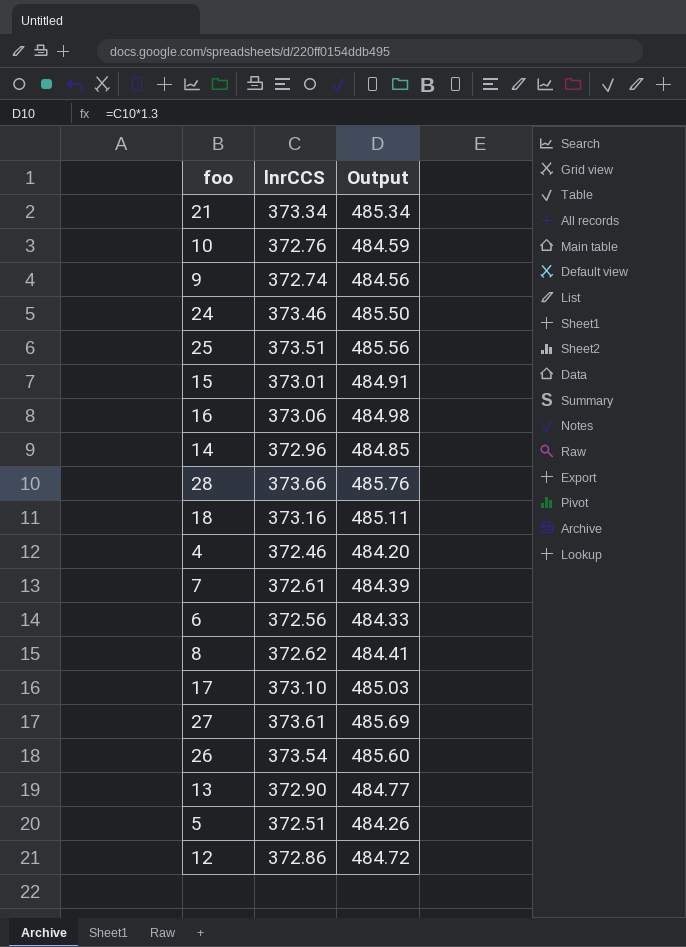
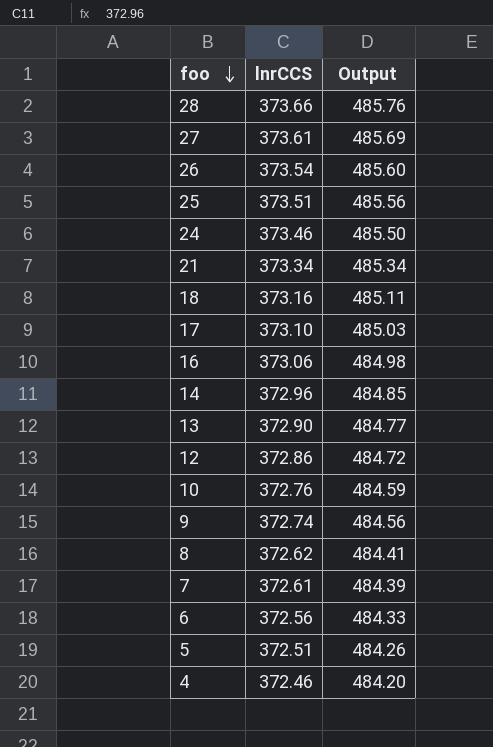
row order: none -> foo descending
row 15: 373.01 | 484.91 -> none

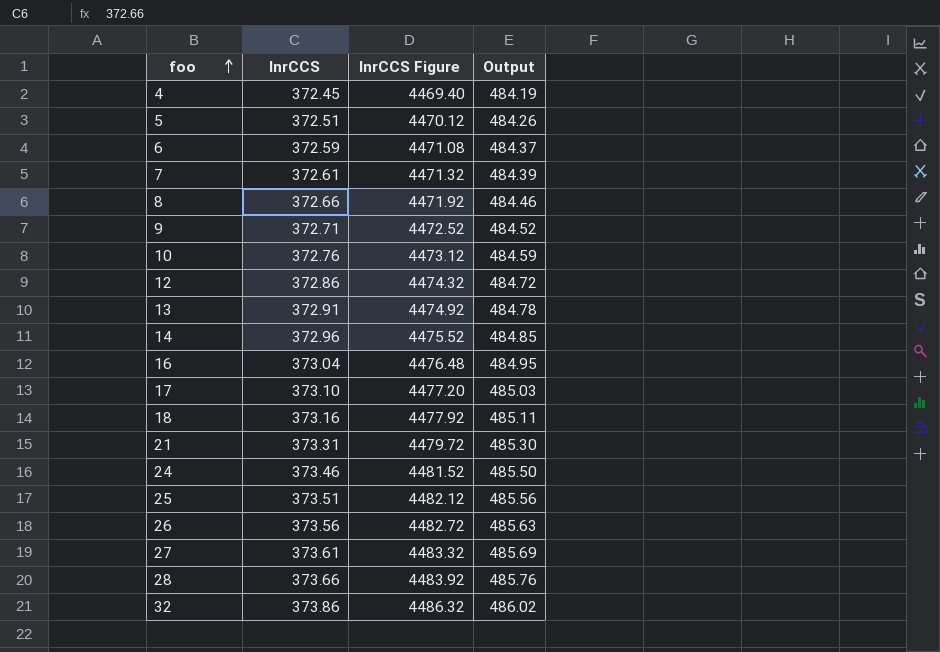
row order: foo descending -> foo ascending
column lnrCCS Figure | formula: none -> [lnrCCS] * 12
4 | lnrCCS: 372.46 -> 372.45
4 | Output: 484.20 -> 484.19
6 | lnrCCS: 372.56 -> 372.59
6 | Output: 484.33 -> 484.37
8 | lnrCCS: 372.62 -> 372.66
8 | Output: 484.41 -> 484.46
9 | lnrCCS: 372.74 -> 372.71
9 | Output: 484.56 -> 484.52
13 | lnrCCS: 372.90 -> 372.91
13 | Output: 484.77 -> 484.78
16 | lnrCCS: 373.06 -> 373.04
16 | Output: 484.98 -> 484.95
21 | lnrCCS: 373.34 -> 373.31
21 | Output: 485.34 -> 485.30
26 | lnrCCS: 373.54 -> 373.56
26 | Output: 485.60 -> 485.63
row 32: none -> 373.86 | 4486.32 | 486.02

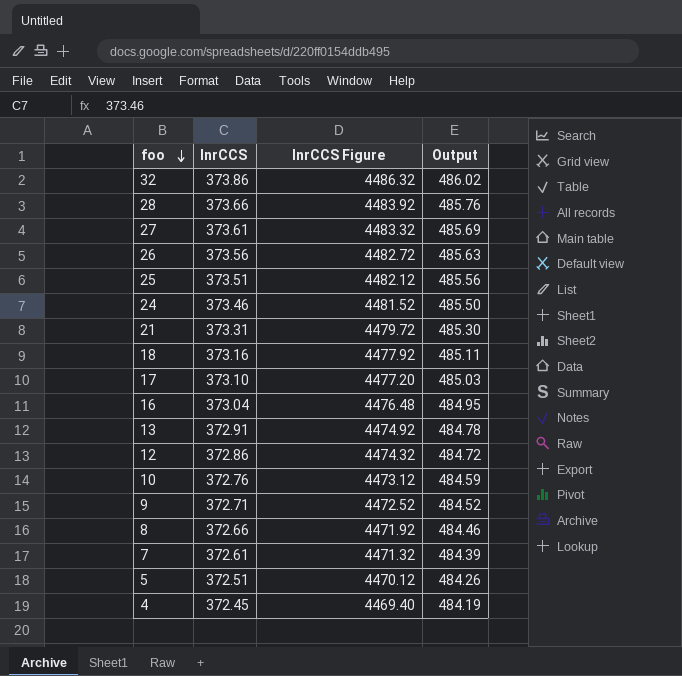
row order: foo ascending -> foo descending
row 6: 372.59 | 4471.08 | 484.37 -> none
row 14: 372.96 | 4475.52 | 484.85 -> none

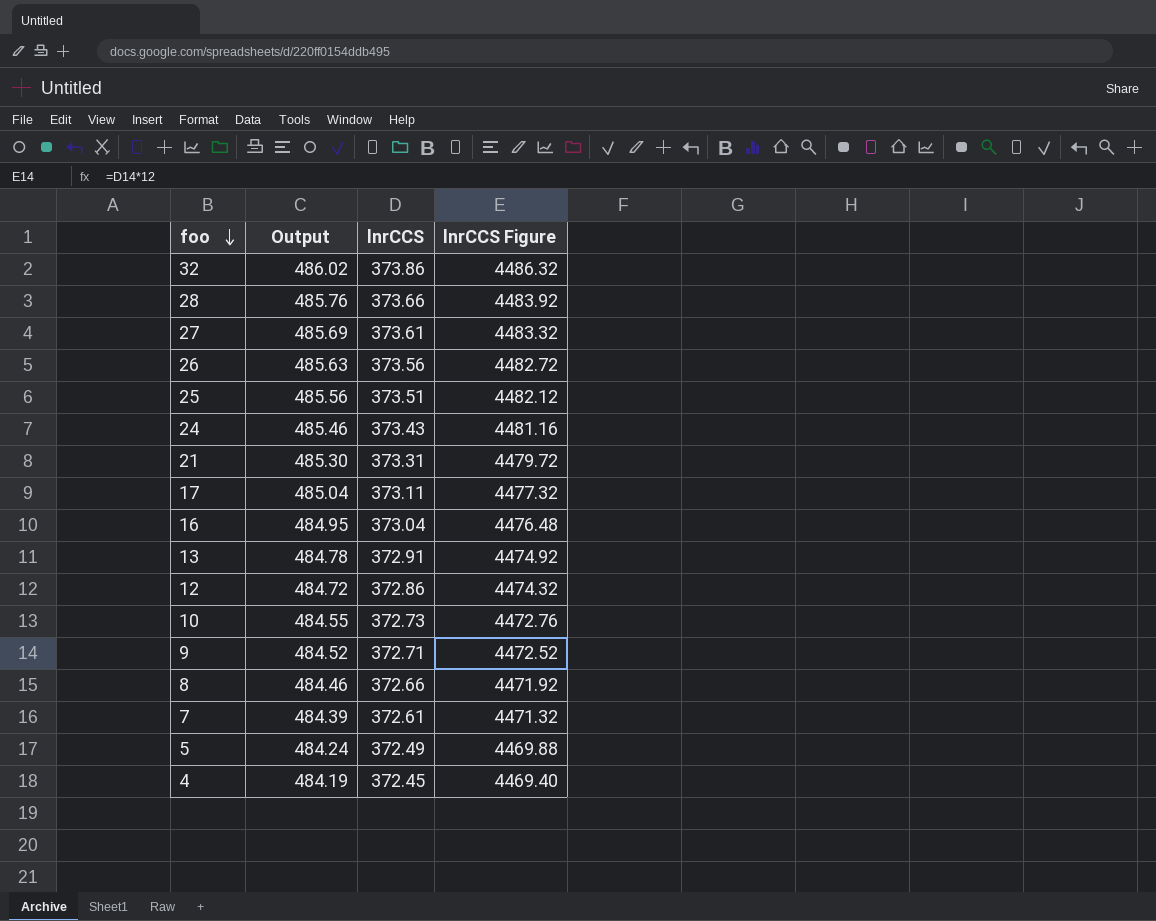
column Output | position: 4 -> 2
row 18: 373.16 | 4477.92 | 485.11 -> none
24 | Output: 485.50 -> 485.46
24 | lnrCCS: 373.46 -> 373.43
24 | lnrCCS Figure: 4481.52 -> 4481.16
17 | Output: 485.03 -> 485.04
17 | lnrCCS: 373.10 -> 373.11
17 | lnrCCS Figure: 4477.20 -> 4477.32
10 | Output: 484.59 -> 484.55
10 | lnrCCS: 372.76 -> 372.73
10 | lnrCCS Figure: 4473.12 -> 4472.76
5 | Output: 484.26 -> 484.24
5 | lnrCCS: 372.51 -> 372.49
5 | lnrCCS Figure: 4470.12 -> 4469.88

